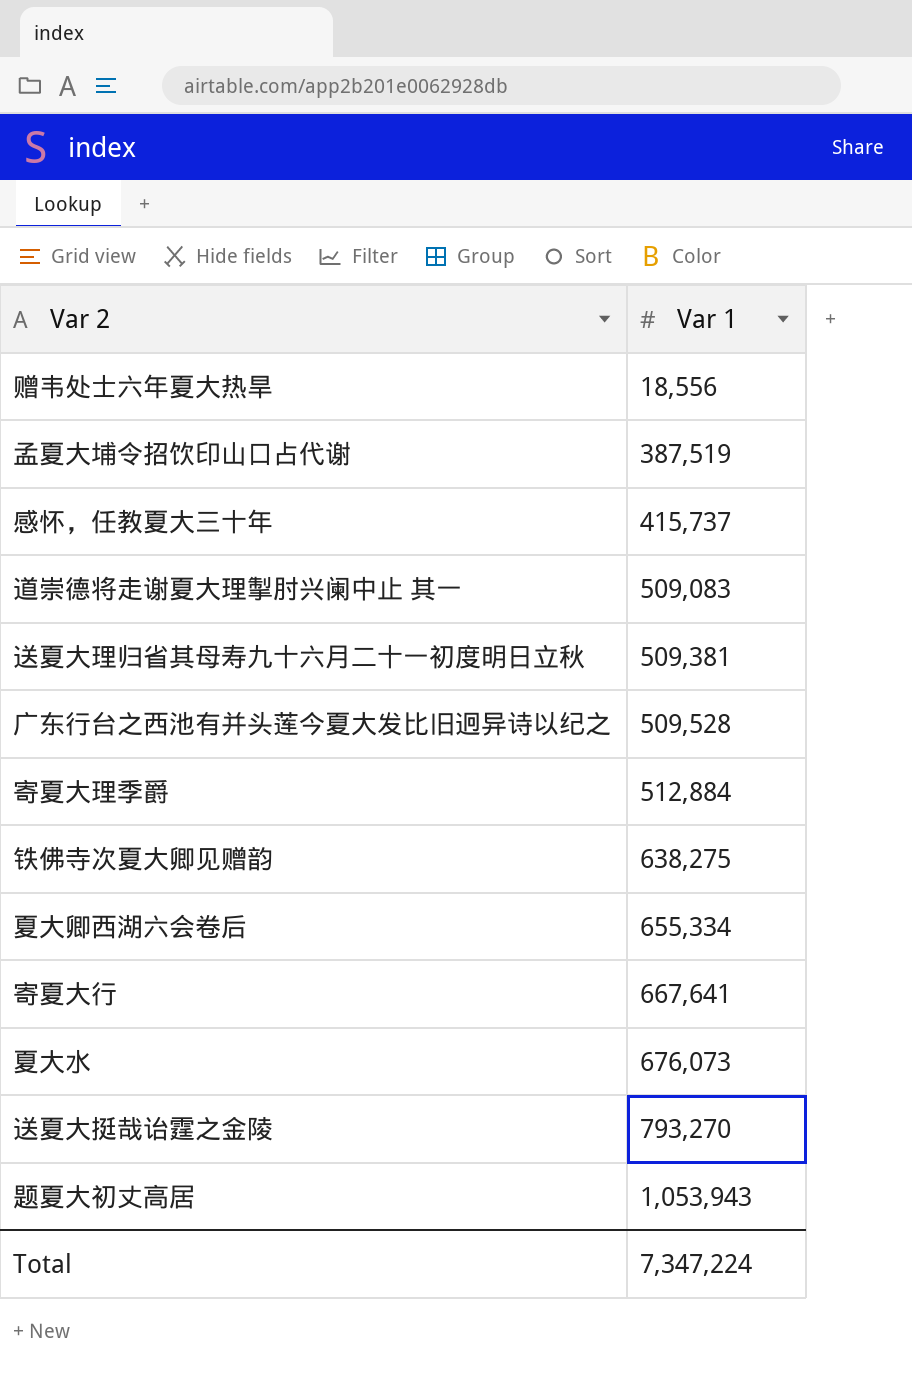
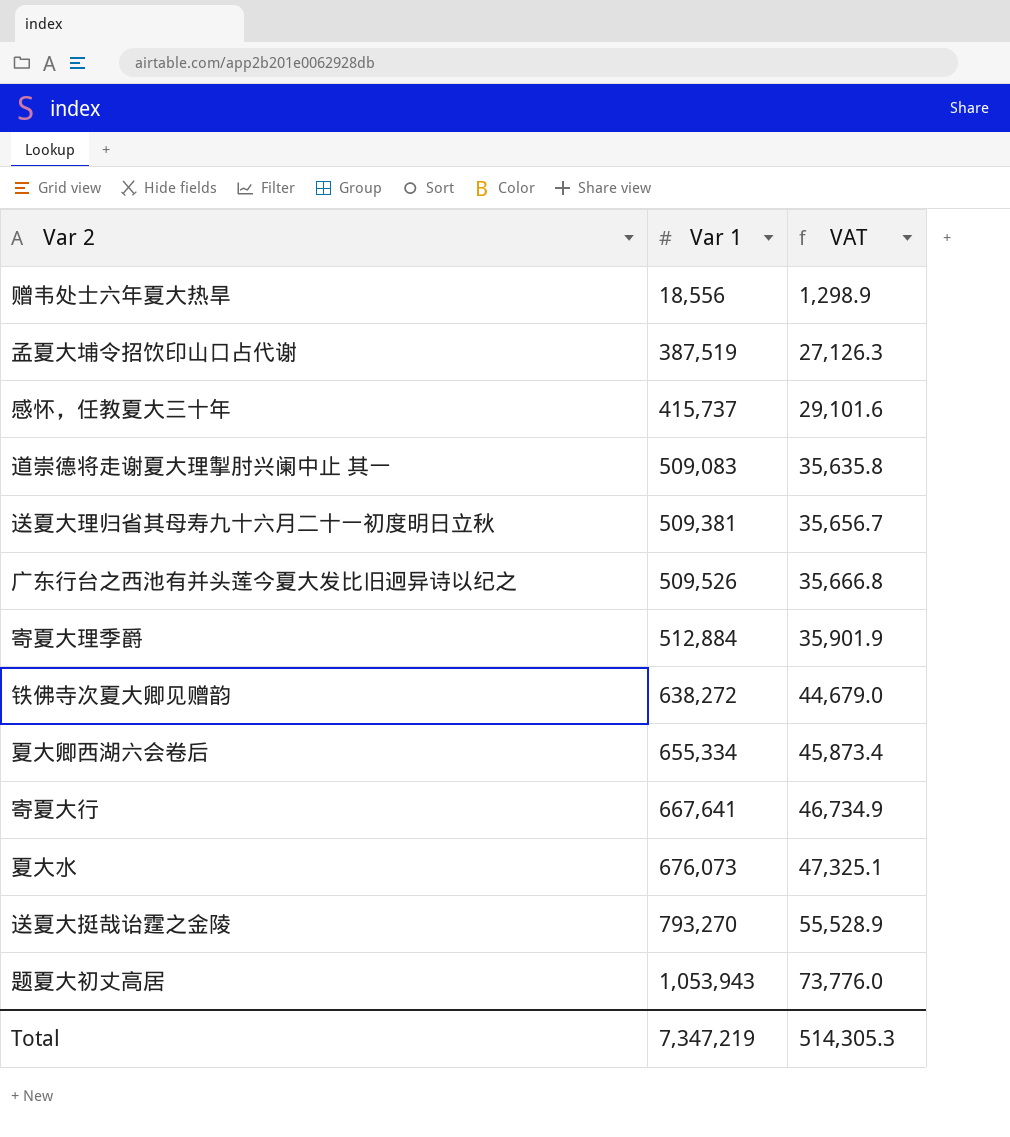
column VAT | formula: none -> [Var 1] * 0.07
广东行台之西池有并头莲今夏大发比旧迥异诗以纪之 | Var 1: 509,528 -> 509,526
铁佛寺次夏大卿见赠韵 | Var 1: 638,275 -> 638,272
Total | Var 1: 7,347,224 -> 7,347,219

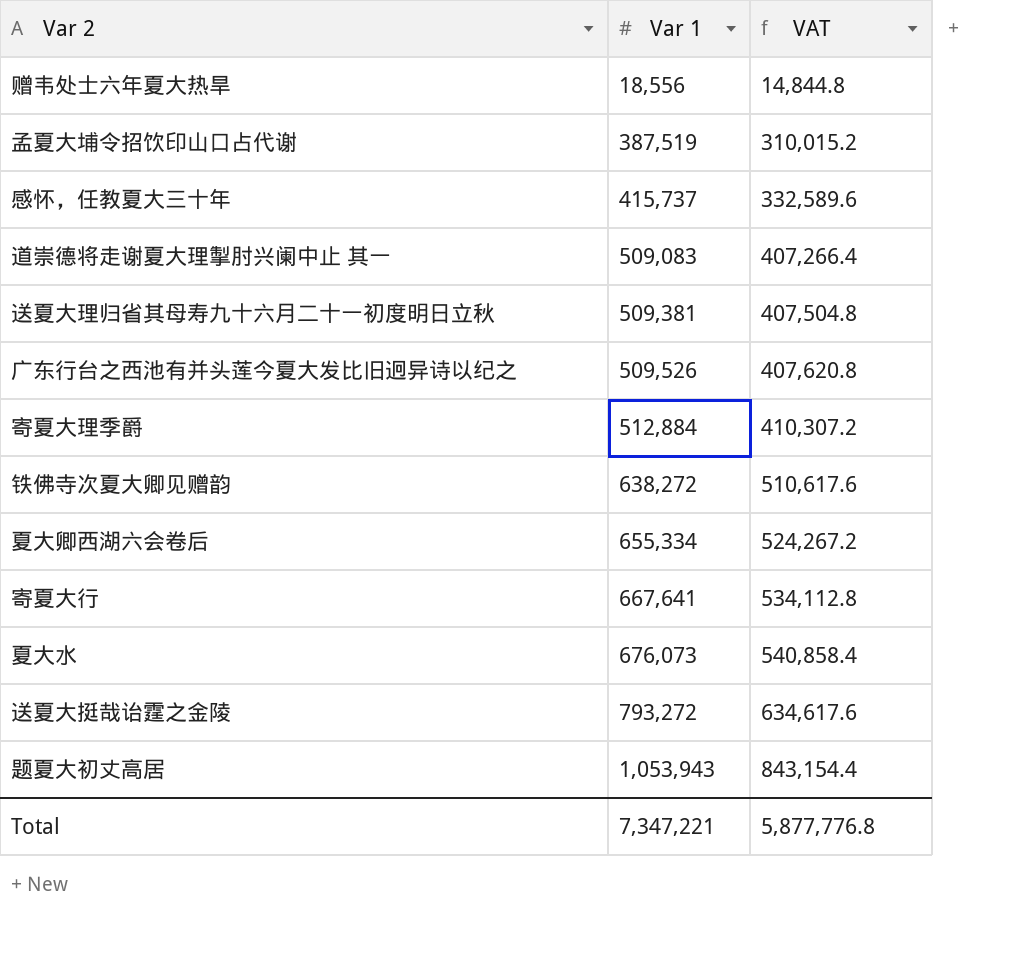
column VAT | formula: [Var 1] * 0.07 -> [Var 1] * 0.8
送夏大挺哉诒霆之金陵 | Var 1: 793,270 -> 793,272
Total | Var 1: 7,347,219 -> 7,347,221
Total | VAT: 514,305.3 -> 5,877,776.8

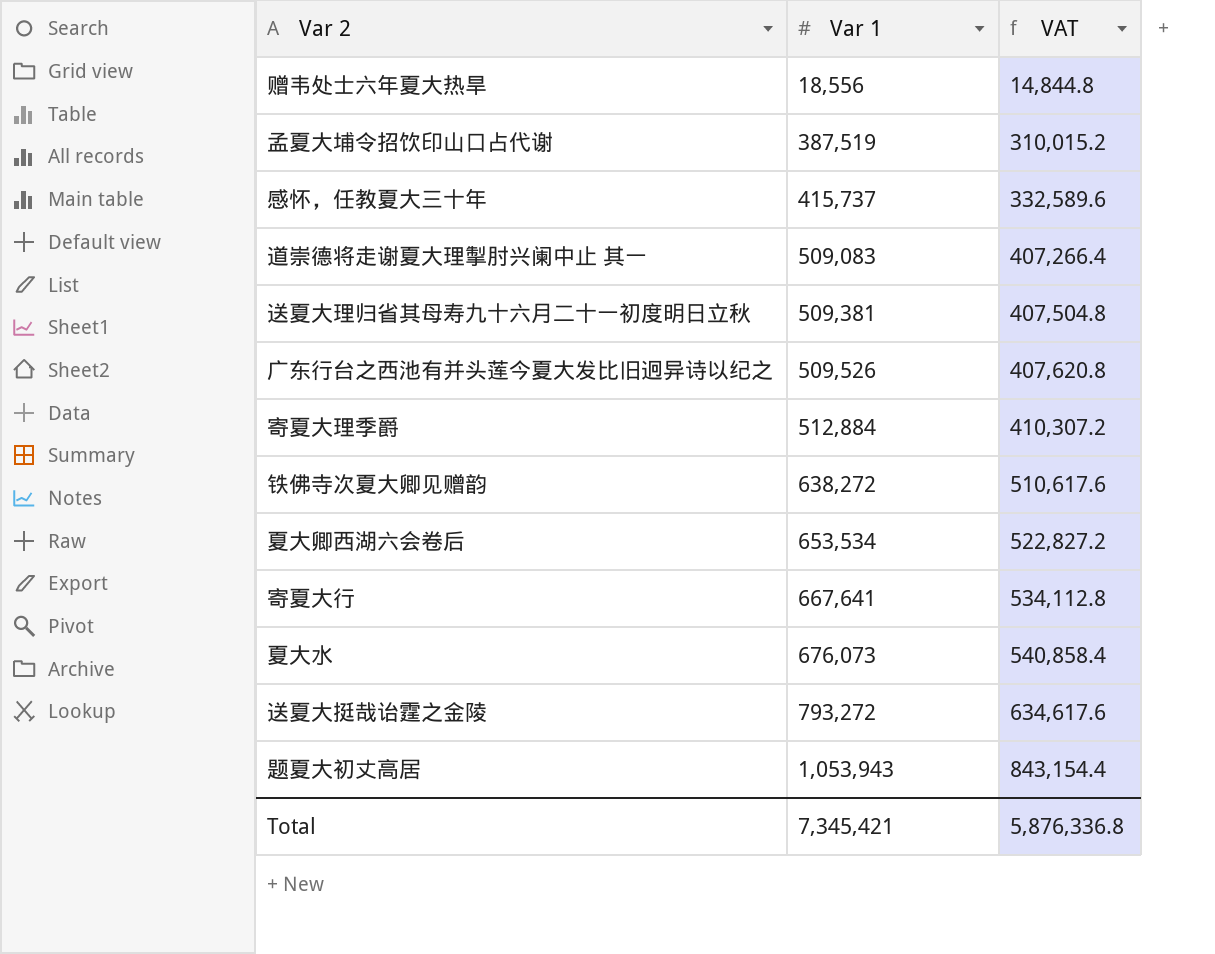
夏大卿西湖六会卷后 | Var 1: 655,334 -> 653,534
夏大卿西湖六会卷后 | VAT: 524,267.2 -> 522,827.2
Total | Var 1: 7,347,221 -> 7,345,421
Total | VAT: 5,877,776.8 -> 5,876,336.8

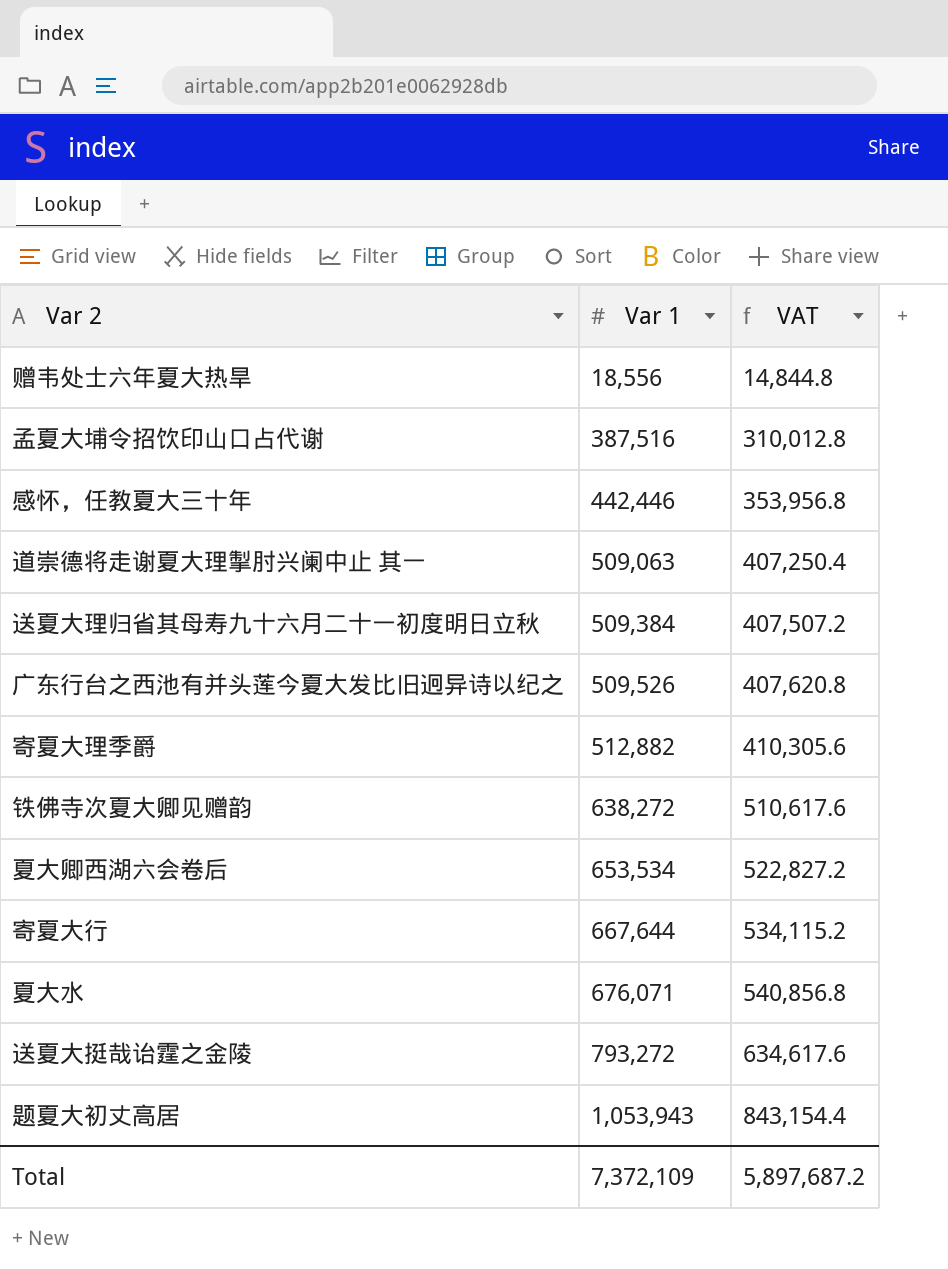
孟夏大埔令招饮印山口占代谢 | Var 1: 387,519 -> 387,516
孟夏大埔令招饮印山口占代谢 | VAT: 310,015.2 -> 310,012.8
感怀，任教夏大三十年 | Var 1: 415,737 -> 442,446
感怀，任教夏大三十年 | VAT: 332,589.6 -> 353,956.8
道崇德将走谢夏大理掣肘兴阑中止 其一 | Var 1: 509,083 -> 509,063
道崇德将走谢夏大理掣肘兴阑中止 其一 | VAT: 407,266.4 -> 407,250.4
送夏大理归省其母寿九十六月二十一初度明日立秋 | Var 1: 509,381 -> 509,384
送夏大理归省其母寿九十六月二十一初度明日立秋 | VAT: 407,504.8 -> 407,507.2
寄夏大理季爵 | Var 1: 512,884 -> 512,882
寄夏大理季爵 | VAT: 410,307.2 -> 410,305.6
寄夏大行 | Var 1: 667,641 -> 667,644
寄夏大行 | VAT: 534,112.8 -> 534,115.2
夏大水 | Var 1: 676,073 -> 676,071
夏大水 | VAT: 540,858.4 -> 540,856.8
Total | Var 1: 7,345,421 -> 7,372,109
Total | VAT: 5,876,336.8 -> 5,897,687.2

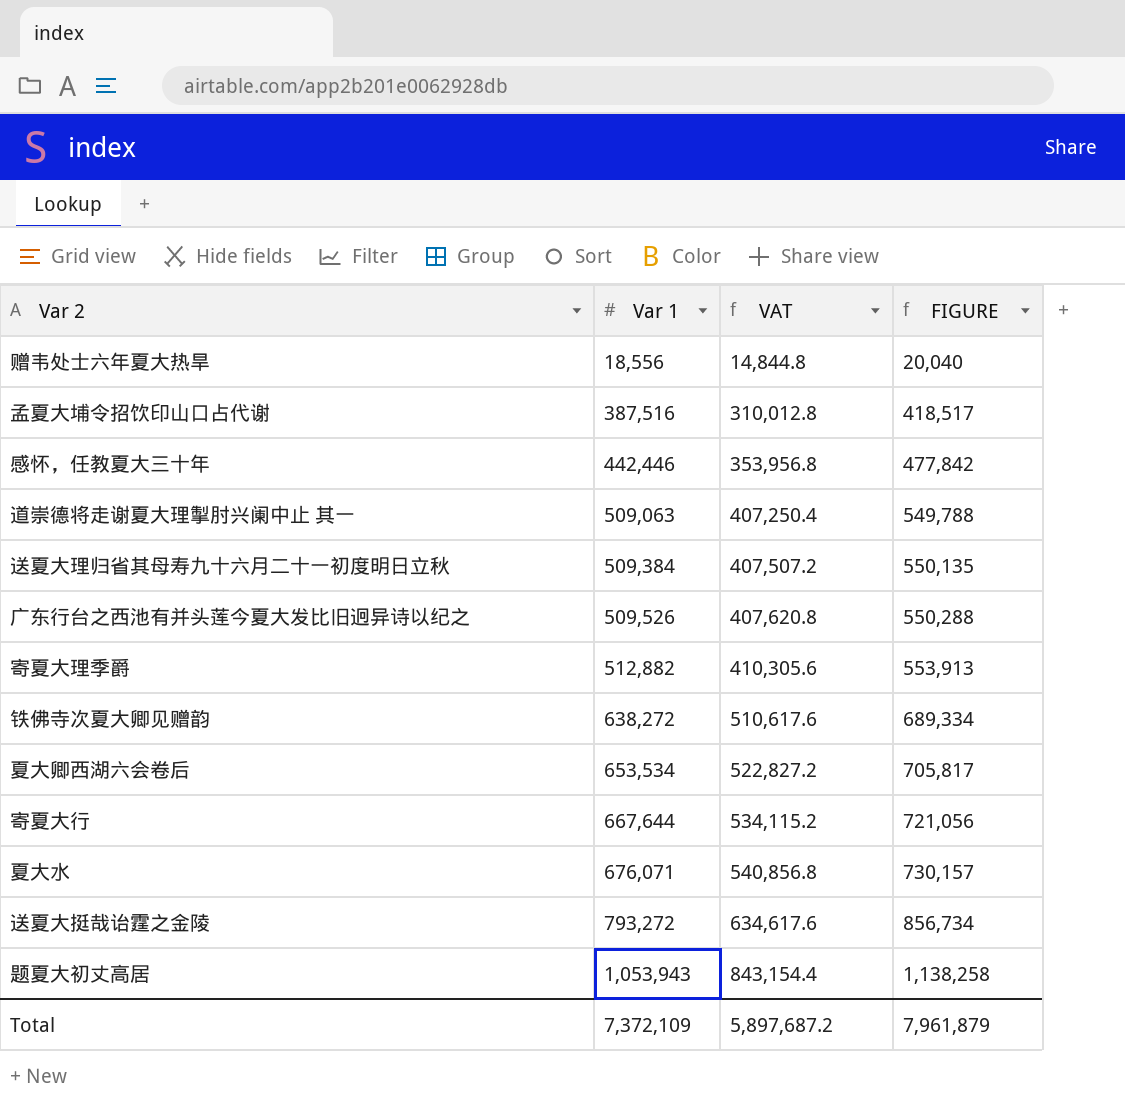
column FIGURE | formula: none -> [Var 1] * 1.08

